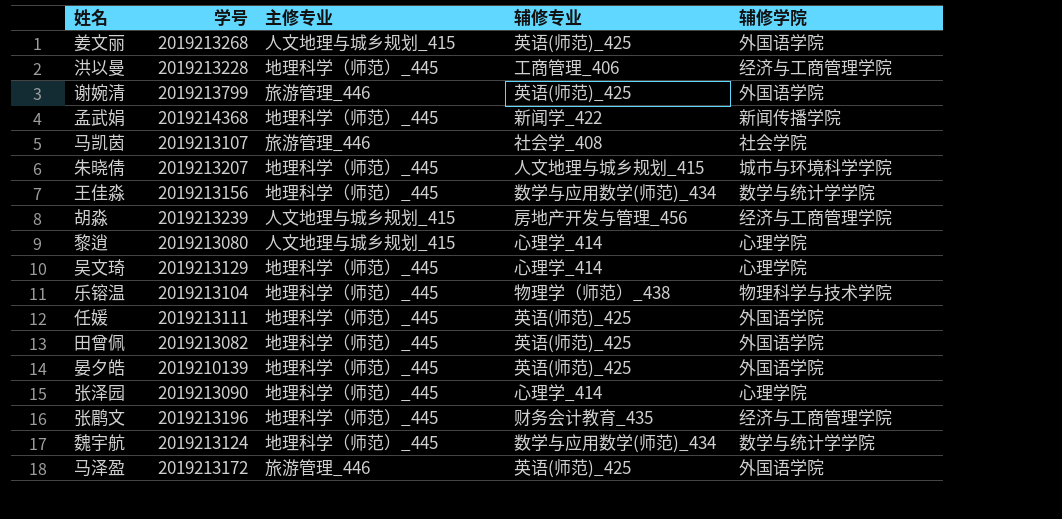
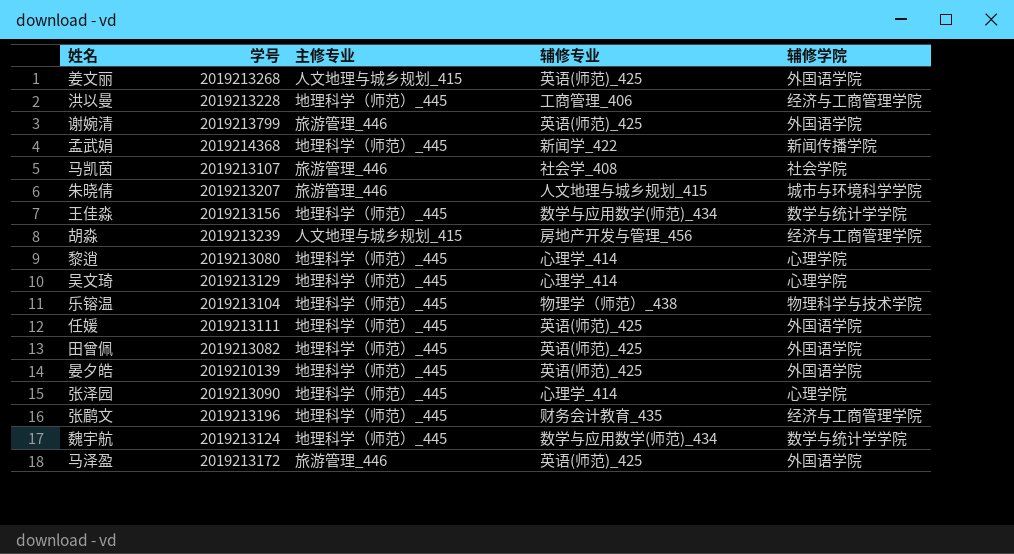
朱晓倩 | 主修专业: 地理科学（师范）_445 -> 旅游管理_446
黎逍 | 主修专业: 人文地理与城乡规划_415 -> 地理科学（师范）_445

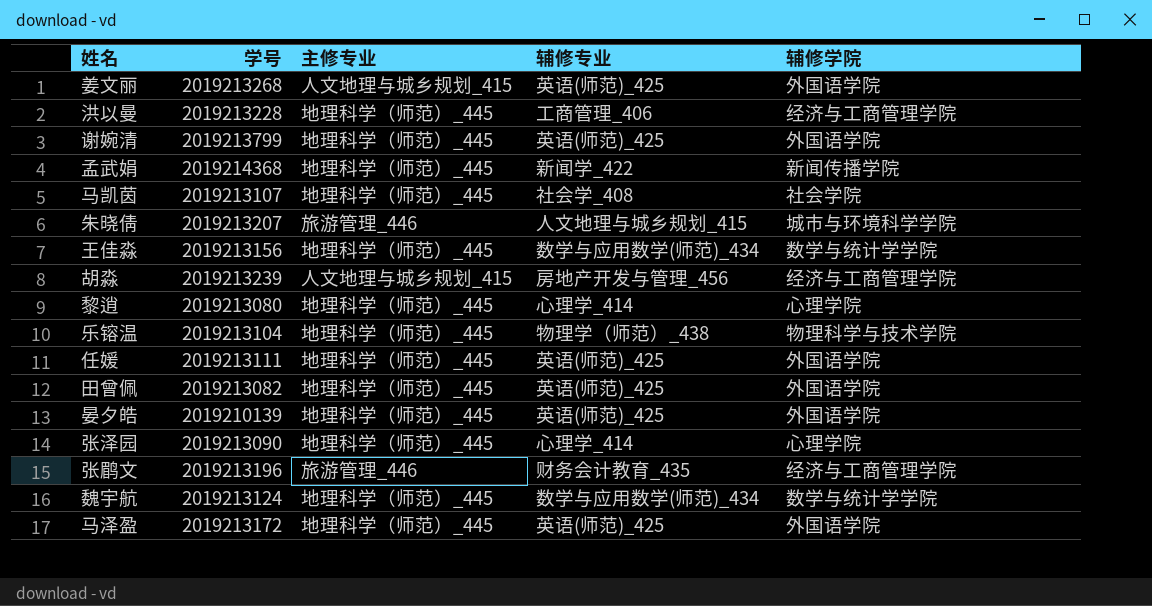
row 吴文琦: 2019213129 | 地理科学（师范）_445 | 心理学_414 | 心理学院 -> none
谢婉清 | 主修专业: 旅游管理_446 -> 地理科学（师范）_445
马凯茵 | 主修专业: 旅游管理_446 -> 地理科学（师范）_445
张鹛文 | 主修专业: 地理科学（师范）_445 -> 旅游管理_446
马泽盈 | 主修专业: 旅游管理_446 -> 地理科学（师范）_445

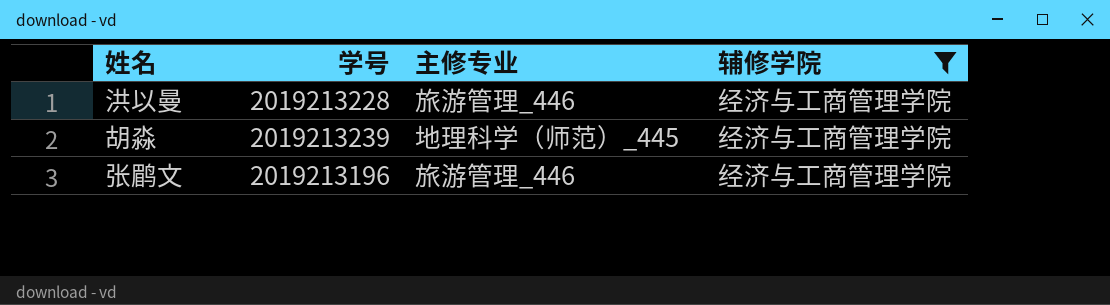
filter: none -> 辅修学院 = 经济与工商管理学院
column 辅修专业 | position: 4 -> none
洪以曼 | 主修专业: 地理科学（师范）_445 -> 旅游管理_446
胡淼 | 主修专业: 人文地理与城乡规划_415 -> 地理科学（师范）_445

